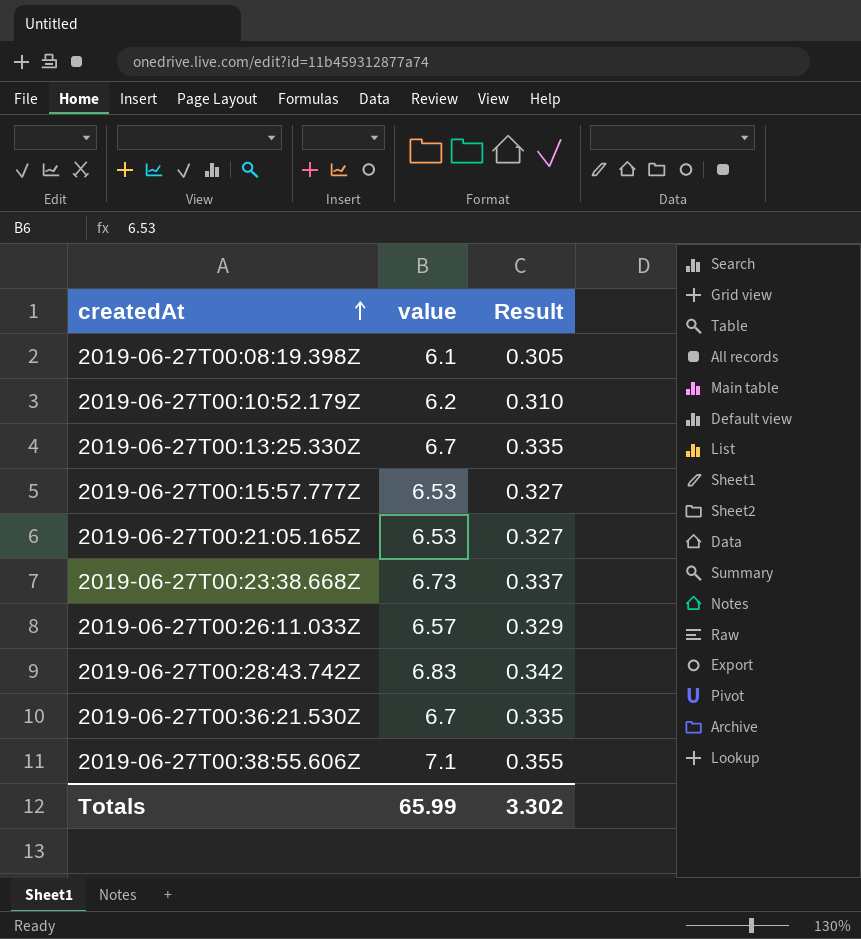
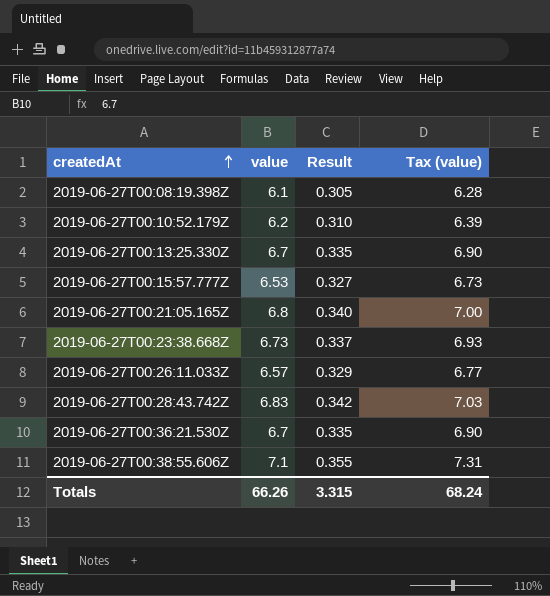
column Tax (value) | formula: none -> [value] * 1.03
2019-06-27T00:21:05.165Z | value: 6.53 -> 6.8
2019-06-27T00:21:05.165Z | Result: 0.327 -> 0.340
Totals | value: 65.99 -> 66.26
Totals | Result: 3.302 -> 3.315

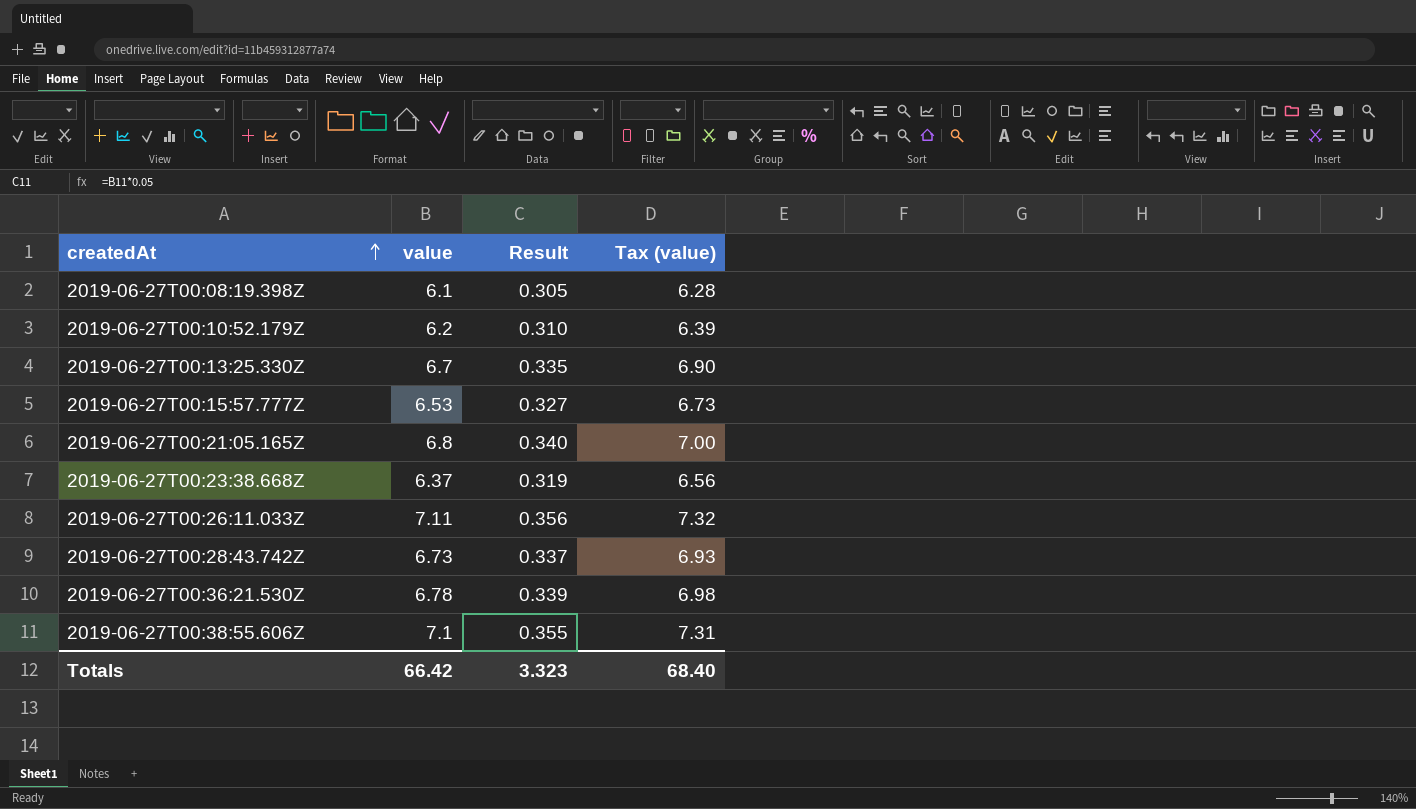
2019-06-27T00:23:38.668Z | value: 6.73 -> 6.37
2019-06-27T00:23:38.668Z | Result: 0.337 -> 0.319
2019-06-27T00:23:38.668Z | Tax (value): 6.93 -> 6.56
2019-06-27T00:26:11.033Z | value: 6.57 -> 7.11
2019-06-27T00:26:11.033Z | Result: 0.329 -> 0.356
2019-06-27T00:26:11.033Z | Tax (value): 6.77 -> 7.32
2019-06-27T00:28:43.742Z | value: 6.83 -> 6.73
2019-06-27T00:28:43.742Z | Result: 0.342 -> 0.337
2019-06-27T00:28:43.742Z | Tax (value): 7.03 -> 6.93
2019-06-27T00:36:21.530Z | value: 6.7 -> 6.78
2019-06-27T00:36:21.530Z | Result: 0.335 -> 0.339
2019-06-27T00:36:21.530Z | Tax (value): 6.90 -> 6.98
Totals | value: 66.26 -> 66.42
Totals | Result: 3.315 -> 3.323
Totals | Tax (value): 68.24 -> 68.40

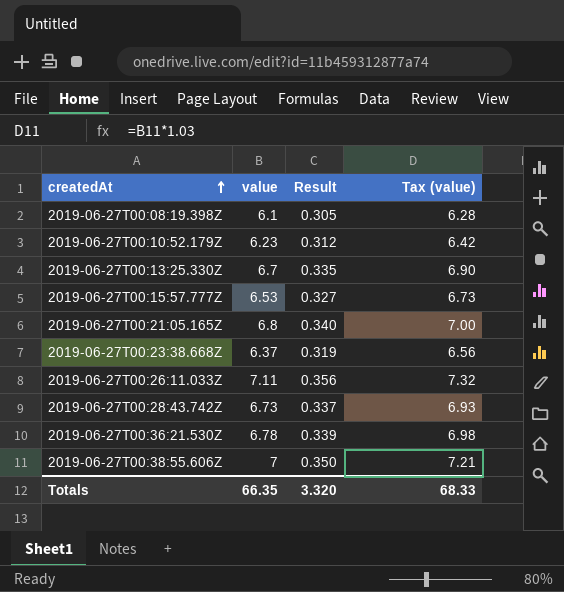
2019-06-27T00:10:52.179Z | value: 6.2 -> 6.23
2019-06-27T00:10:52.179Z | Result: 0.310 -> 0.312
2019-06-27T00:10:52.179Z | Tax (value): 6.39 -> 6.42
2019-06-27T00:38:55.606Z | value: 7.1 -> 7
2019-06-27T00:38:55.606Z | Result: 0.355 -> 0.350
2019-06-27T00:38:55.606Z | Tax (value): 7.31 -> 7.21
Totals | value: 66.42 -> 66.35
Totals | Result: 3.323 -> 3.320
Totals | Tax (value): 68.40 -> 68.33

